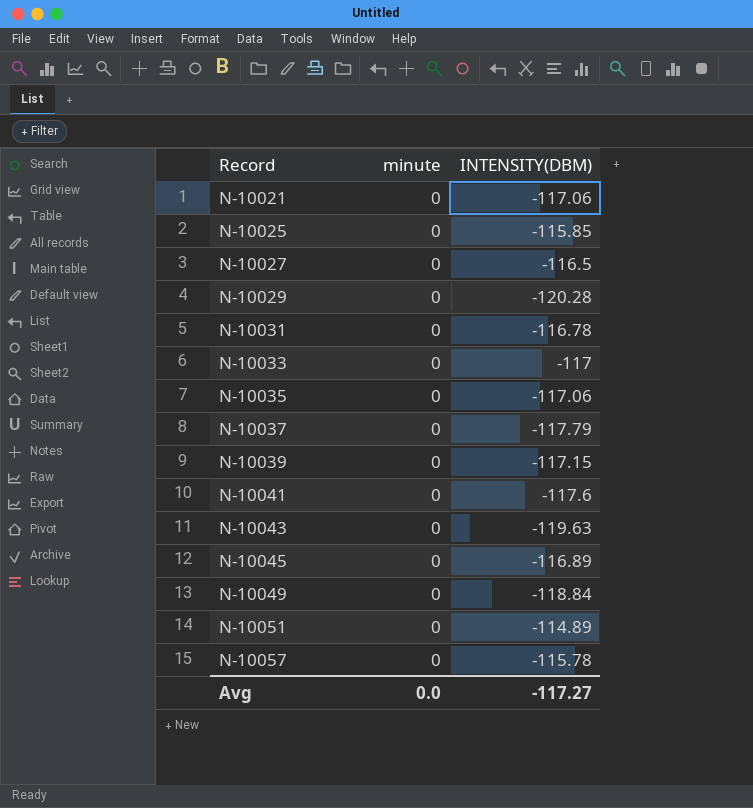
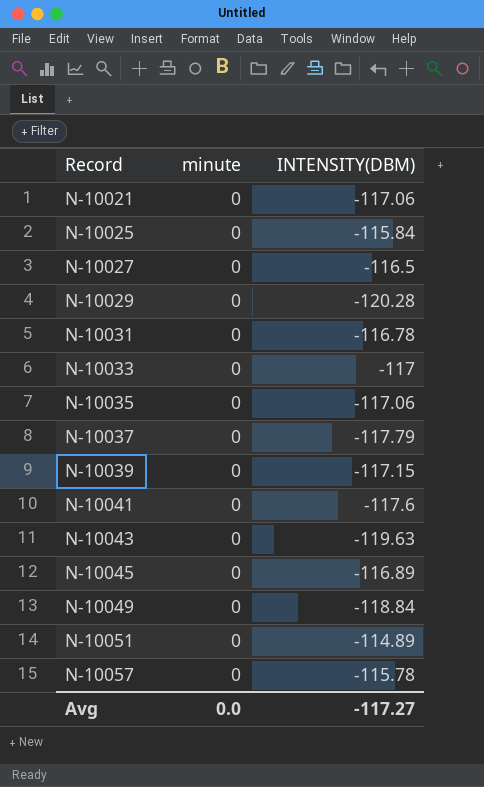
N-10025 | INTENSITY(DBM): -115.85 -> -115.84

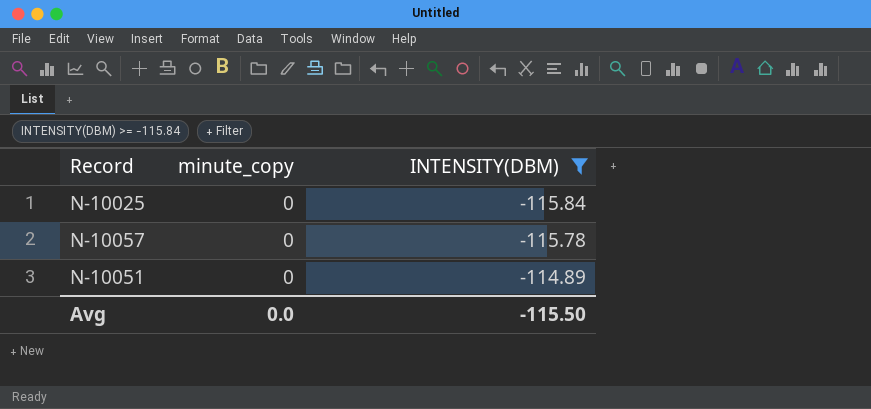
filter: none -> INTENSITY(DBM) >= -115.84
row order: Record ascending -> INTENSITY(DBM) ascending
column name: minute -> minute_copy
Avg | INTENSITY(DBM): -117.27 -> -115.50

